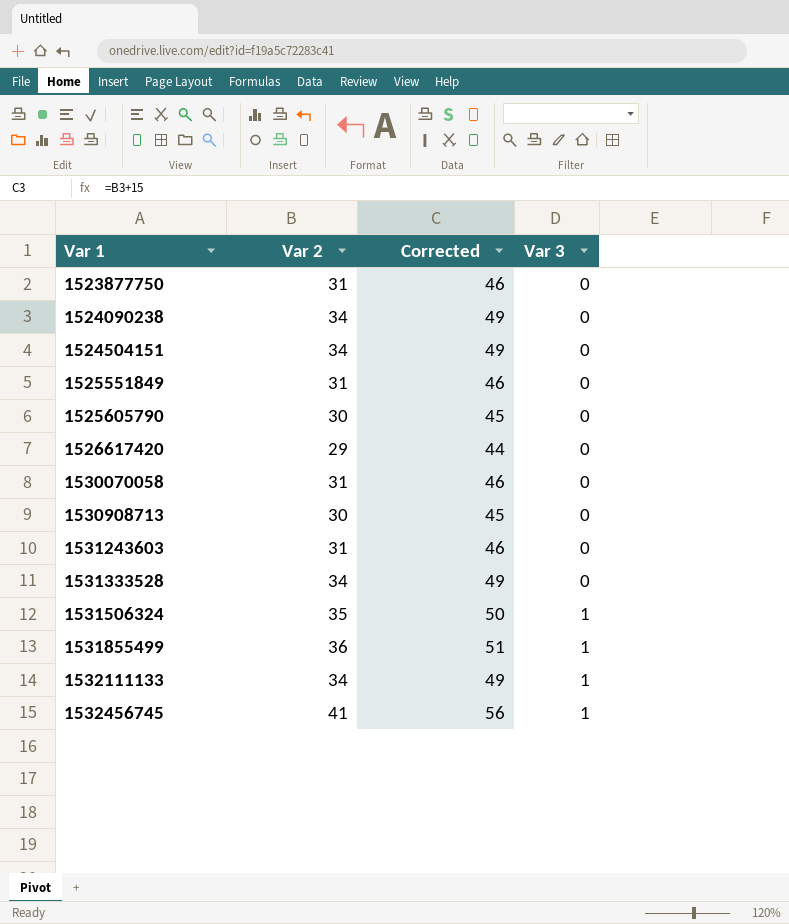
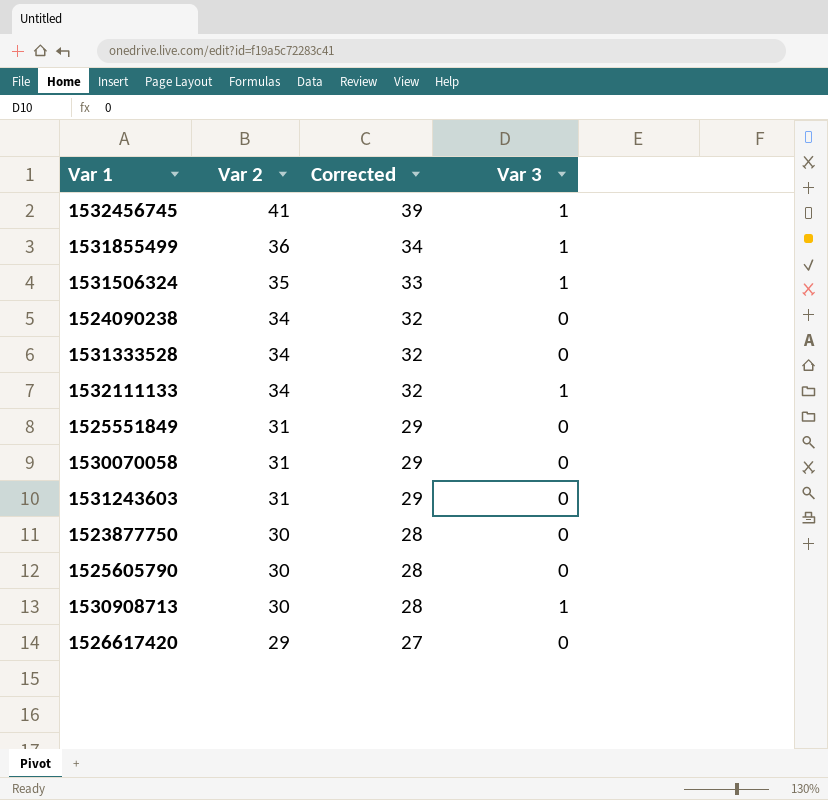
row order: Var 1 ascending -> Var 2 descending
column Corrected | formula: [Var 2] + 15 -> [Var 2] - 2
row 1524504151: 34 | 49 | 0 -> none
1523877750 | Var 2: 31 -> 30
1530908713 | Var 3: 0 -> 1

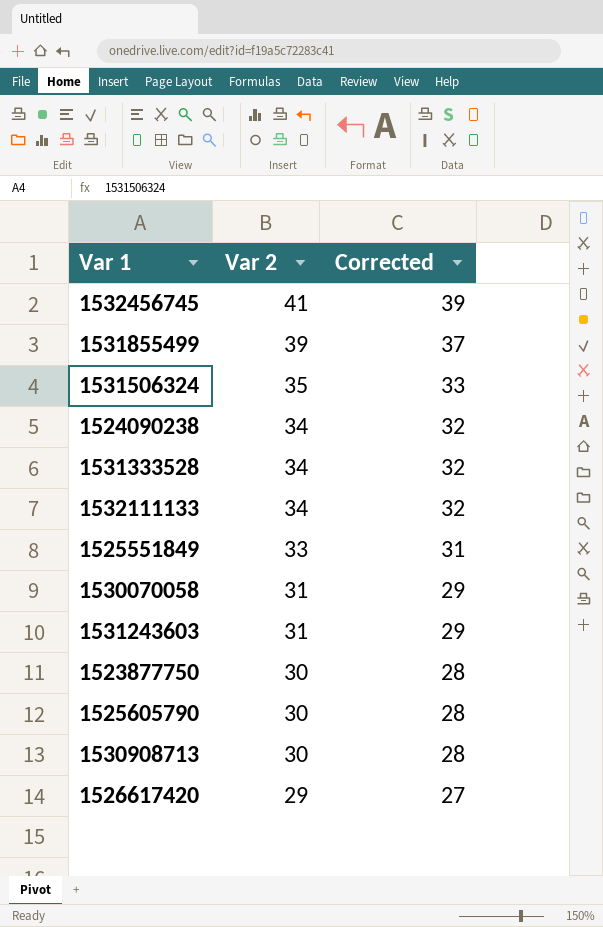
column Var 3 | position: 4 -> none
1531855499 | Var 2: 36 -> 39
1531855499 | Corrected: 34 -> 37
1525551849 | Var 2: 31 -> 33
1525551849 | Corrected: 29 -> 31

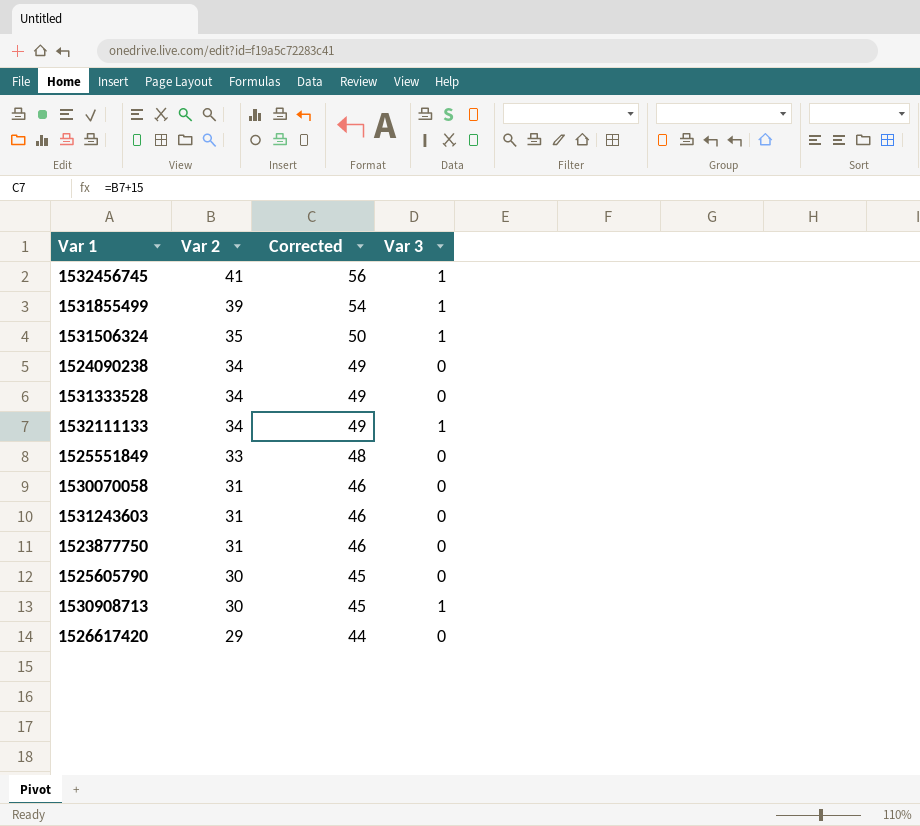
column Corrected | formula: [Var 2] - 2 -> [Var 2] + 15
column Var 3 | position: none -> 4
1523877750 | Var 2: 30 -> 31

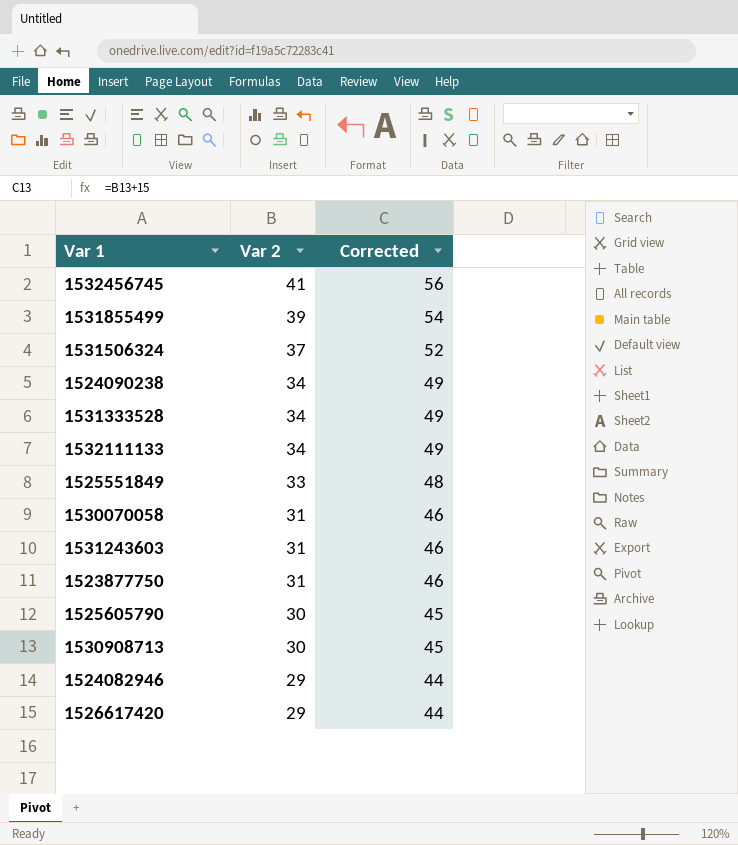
column Var 3 | position: 4 -> none
1531506324 | Var 2: 35 -> 37
1531506324 | Corrected: 50 -> 52
row 1524082946: none -> 29 | 44

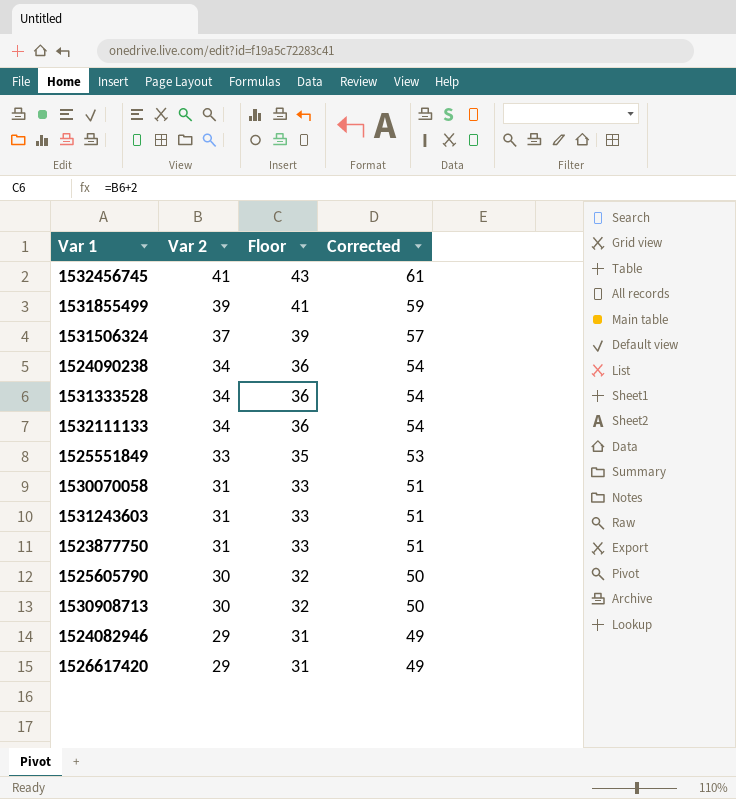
column Floor | formula: none -> [Var 2] + 2
column Corrected | formula: [Var 2] + 15 -> [Var 2] + 20

